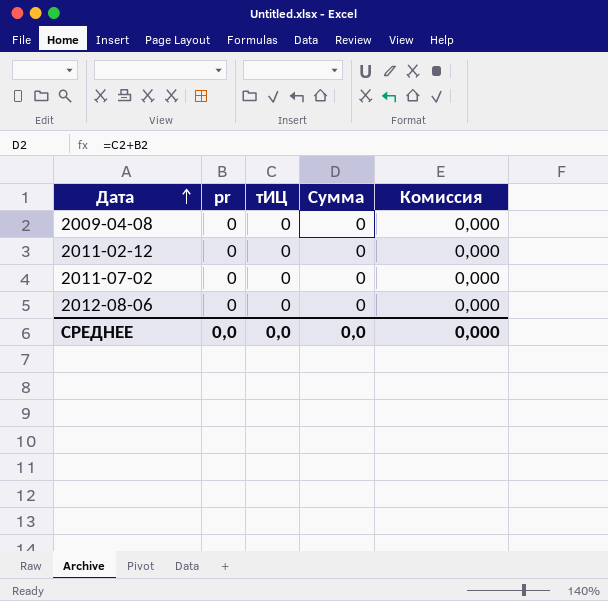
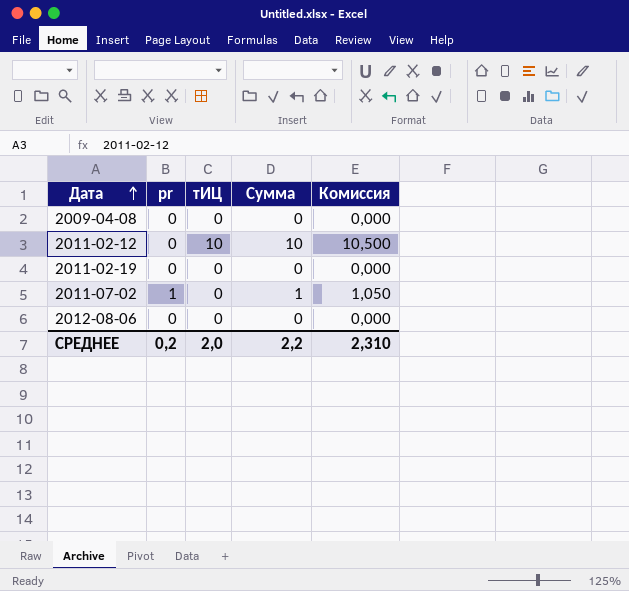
2011-02-12 | тИЦ: 0 -> 10
2011-02-12 | Сумма: 0 -> 10
2011-02-12 | Комиссия: 0,000 -> 10,500
row 2011-02-19: none -> 0 | 0 | 0 | 0,000
2011-07-02 | pr: 0 -> 1
2011-07-02 | Сумма: 0 -> 1
2011-07-02 | Комиссия: 0,000 -> 1,050
СРЕДНЕЕ | pr: 0,0 -> 0,2
СРЕДНЕЕ | тИЦ: 0,0 -> 2,0
СРЕДНЕЕ | Сумма: 0,0 -> 2,2
СРЕДНЕЕ | Комиссия: 0,000 -> 2,310

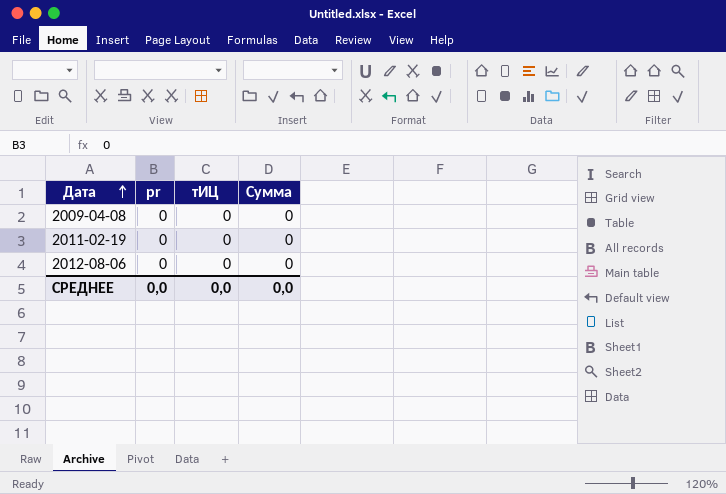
column Комиссия | formula: [Сумма] * 1,05 -> none
row 2011-02-12: 0 | 10 | 10 | 10,500 -> none
row 2011-07-02: 1 | 0 | 1 | 1,050 -> none
СРЕДНЕЕ | pr: 0,2 -> 0,0
СРЕДНЕЕ | тИЦ: 2,0 -> 0,0
СРЕДНЕЕ | Сумма: 2,2 -> 0,0

